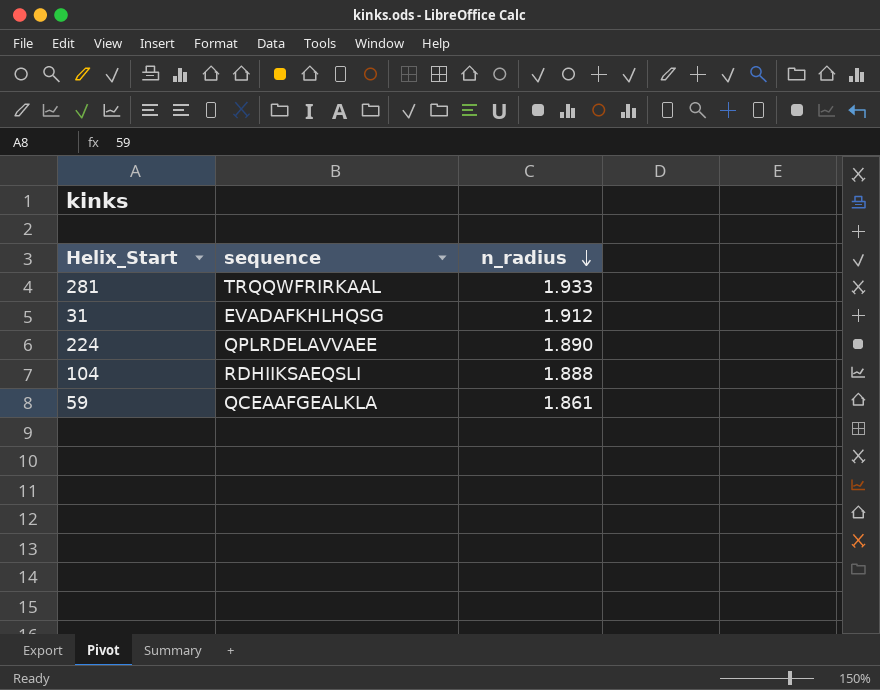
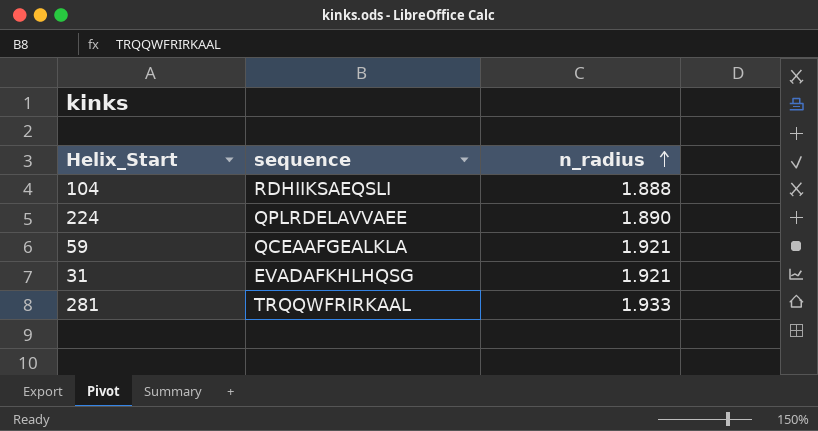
row order: n_radius descending -> n_radius ascending
59 | n_radius: 1.861 -> 1.921
31 | n_radius: 1.912 -> 1.921

